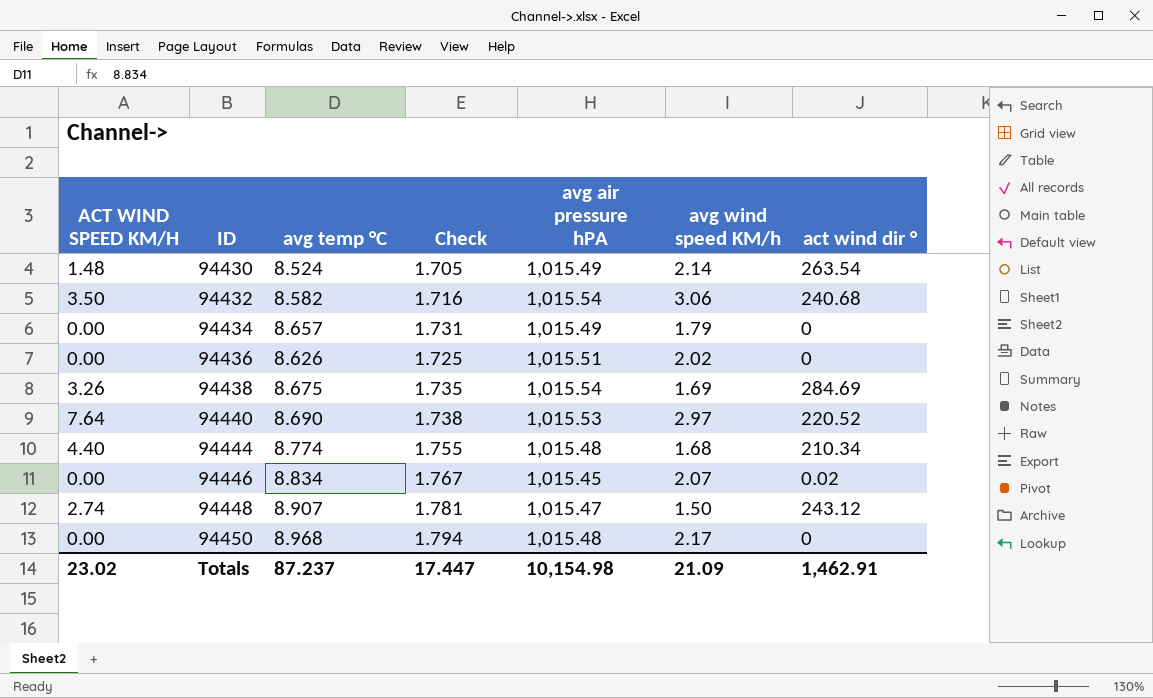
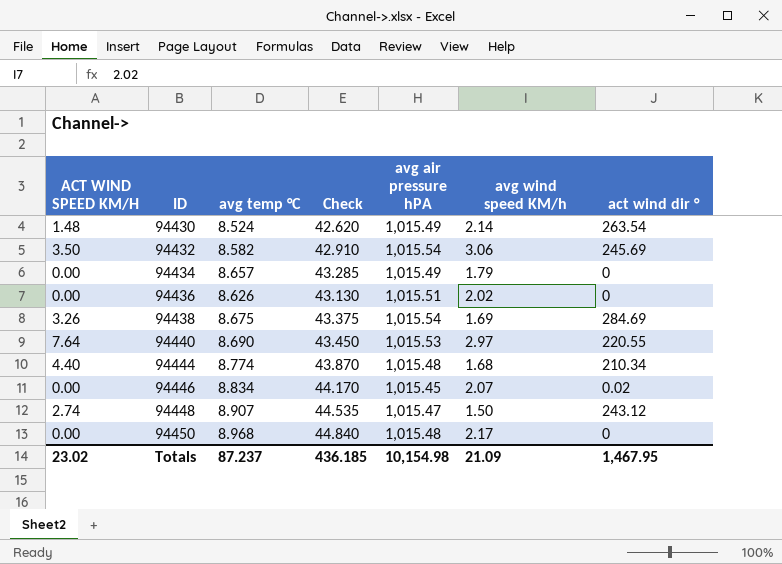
column Check | formula: [avg temp °C] * 0.2 -> [avg temp °C] * 5
94432 | act wind dir °: 240.68 -> 245.69
94440 | act wind dir °: 220.52 -> 220.55
Totals | Check: 17.447 -> 436.185
Totals | act wind dir °: 1,462.91 -> 1,467.95

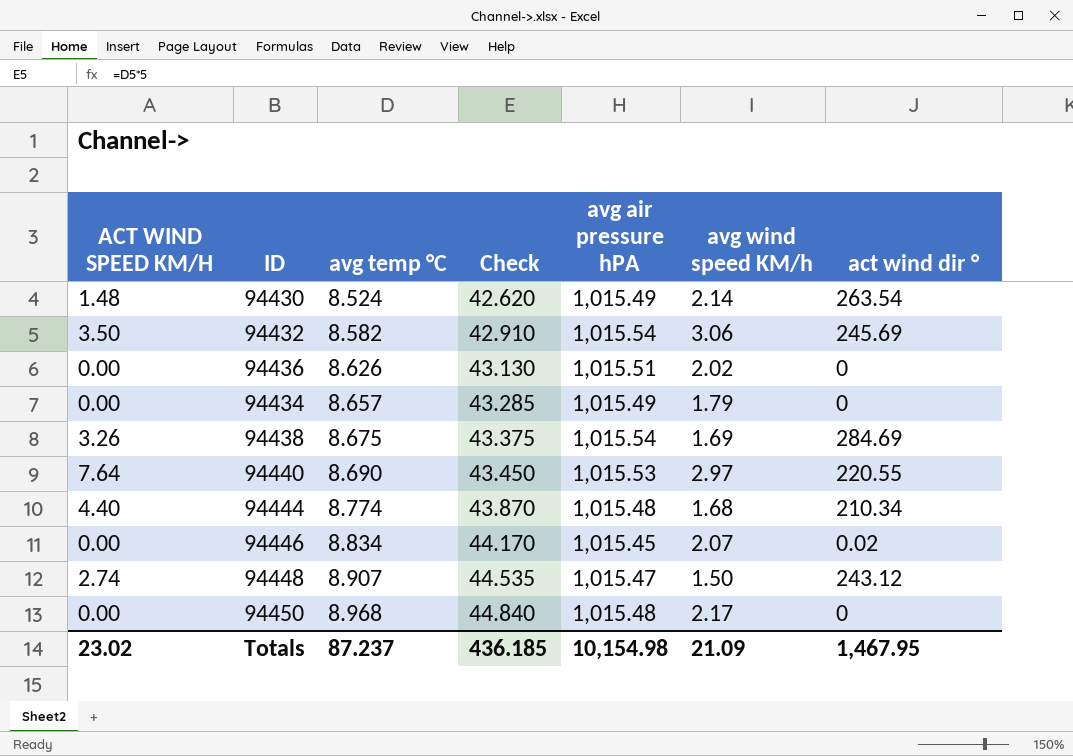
row order: ID ascending -> avg temp °C ascending

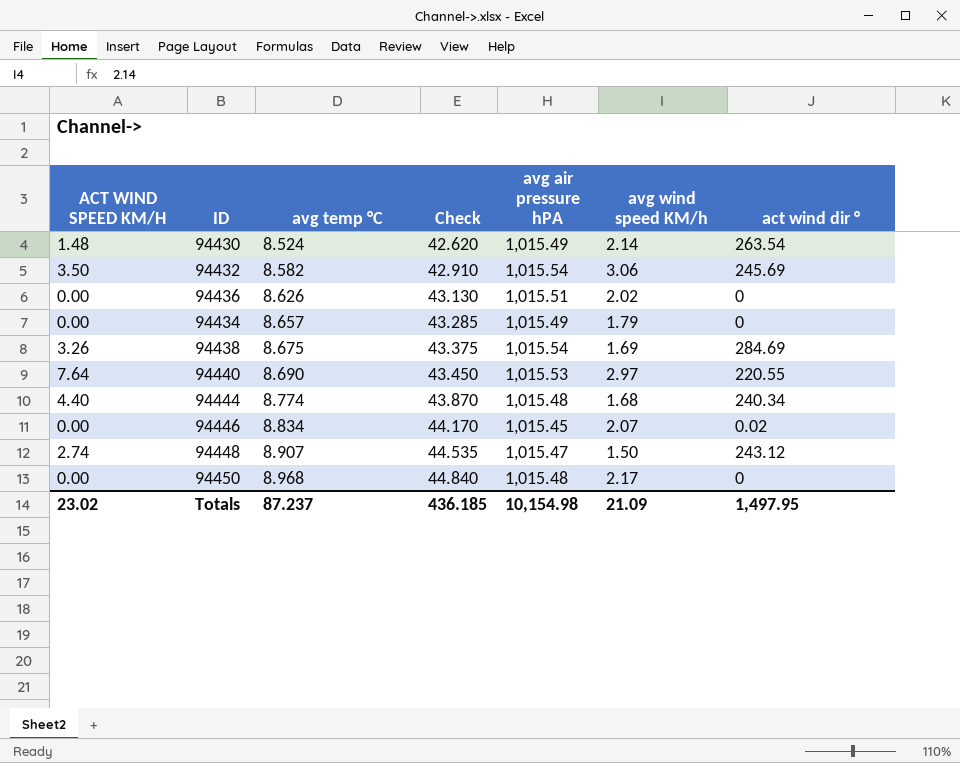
94444 | act wind dir °: 210.34 -> 240.34
Totals | act wind dir °: 1,467.95 -> 1,497.95

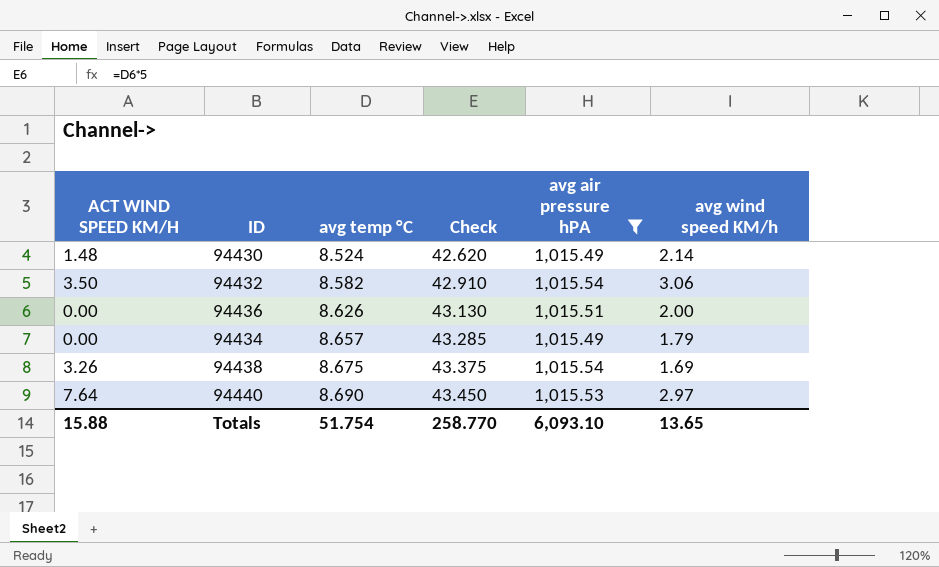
filter: none -> avg air pressure hPA >= 1,015.49
column act wind dir ° | position: 7 -> none
94436 | avg wind speed KM/h: 2.02 -> 2.00
Totals | ACT WIND SPEED KM/H: 23.02 -> 15.88
Totals | avg temp °C: 87.237 -> 51.754
Totals | Check: 436.185 -> 258.770
Totals | avg air pressure hPA: 10,154.98 -> 6,093.10
Totals | avg wind speed KM/h: 21.09 -> 13.65

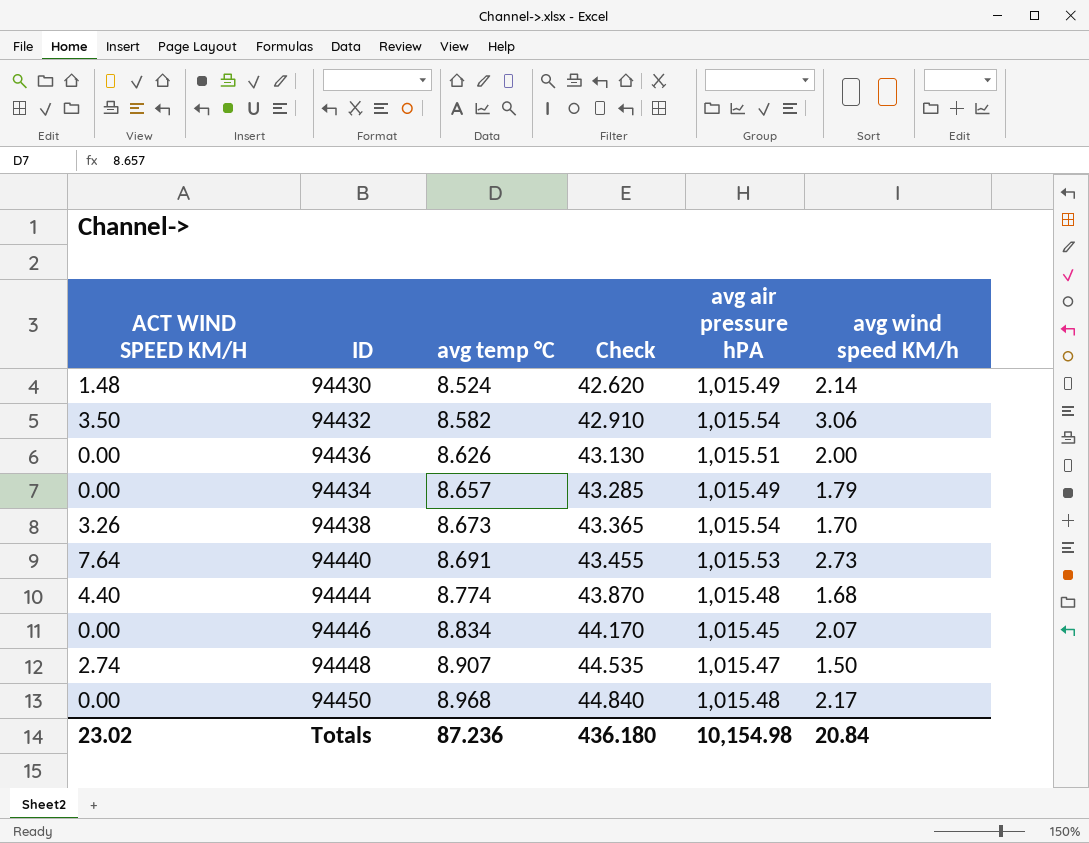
filter: avg air pressure hPA >= 1,015.49 -> none
94438 | avg temp °C: 8.675 -> 8.673
94438 | Check: 43.375 -> 43.365
94438 | avg wind speed KM/h: 1.69 -> 1.70
94440 | avg temp °C: 8.690 -> 8.691
94440 | Check: 43.450 -> 43.455
94440 | avg wind speed KM/h: 2.97 -> 2.73
Totals | ACT WIND SPEED KM/H: 15.88 -> 23.02
Totals | avg temp °C: 51.754 -> 87.236
Totals | Check: 258.770 -> 436.180
Totals | avg air pressure hPA: 6,093.10 -> 10,154.98
Totals | avg wind speed KM/h: 13.65 -> 20.84

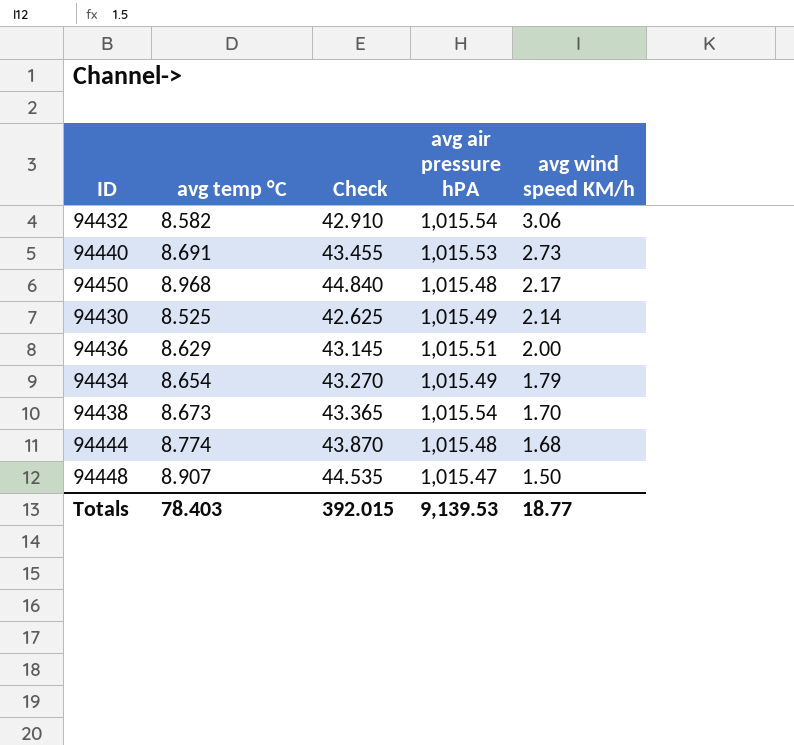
row order: avg temp °C ascending -> avg wind speed KM/h descending
column ACT WIND SPEED KM/H | position: 1 -> none
row 94446: 0.00 | 8.834 | 44.170 | 1,015.45 | 2.07 -> none
94430 | avg temp °C: 8.524 -> 8.525
94430 | Check: 42.620 -> 42.625
94436 | avg temp °C: 8.626 -> 8.629
94436 | Check: 43.130 -> 43.145
94434 | avg temp °C: 8.657 -> 8.654
94434 | Check: 43.285 -> 43.270
Totals | avg temp °C: 87.236 -> 78.403
Totals | Check: 436.180 -> 392.015
Totals | avg air pressure hPA: 10,154.98 -> 9,139.53
Totals | avg wind speed KM/h: 20.84 -> 18.77

